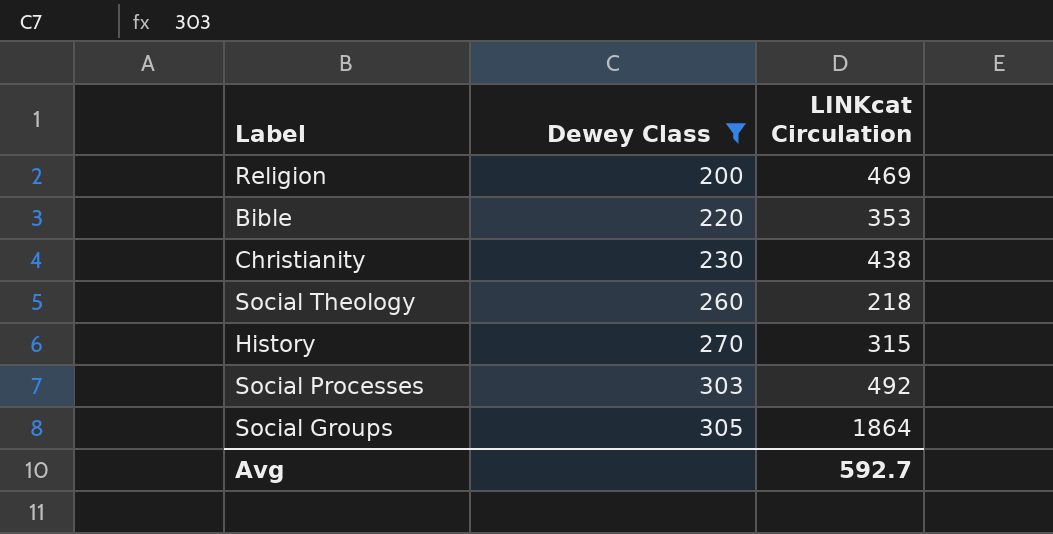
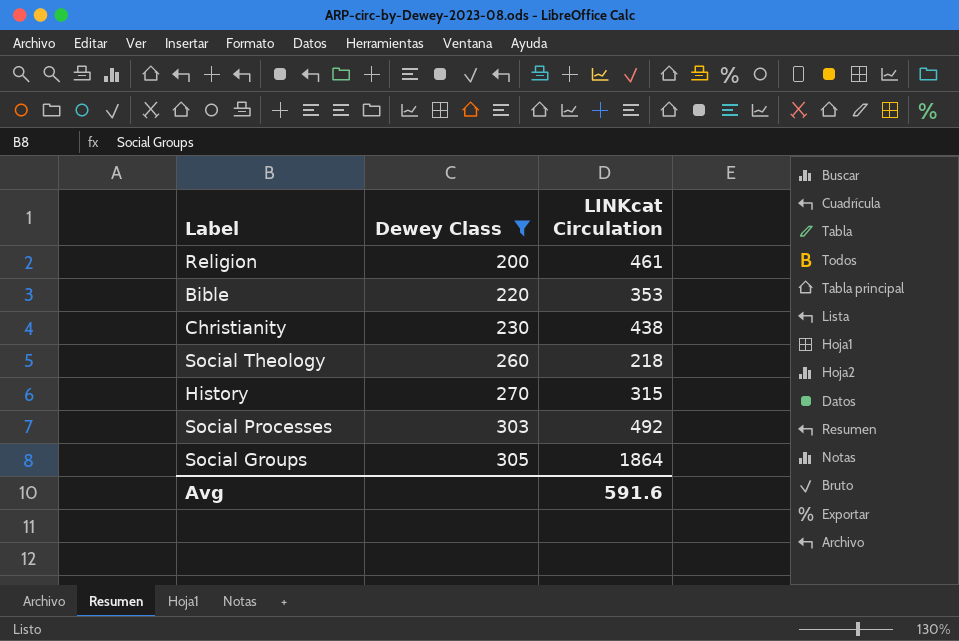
Religion | LINKcat Circulation: 469 -> 461
Avg | LINKcat Circulation: 592.7 -> 591.6

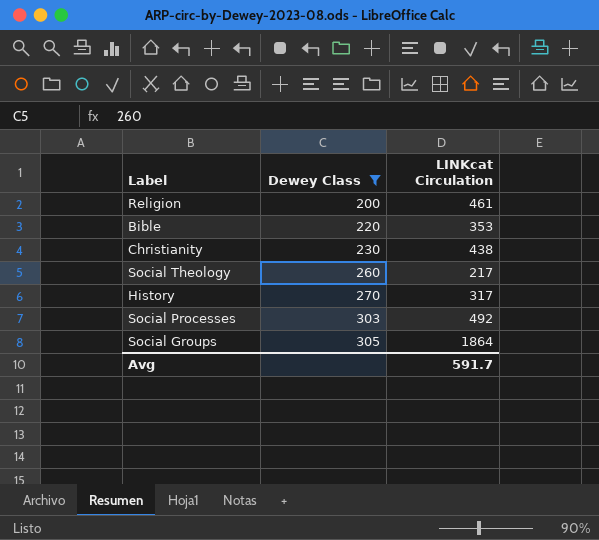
Social Theology | LINKcat Circulation: 218 -> 217
History | LINKcat Circulation: 315 -> 317
Avg | LINKcat Circulation: 591.6 -> 591.7

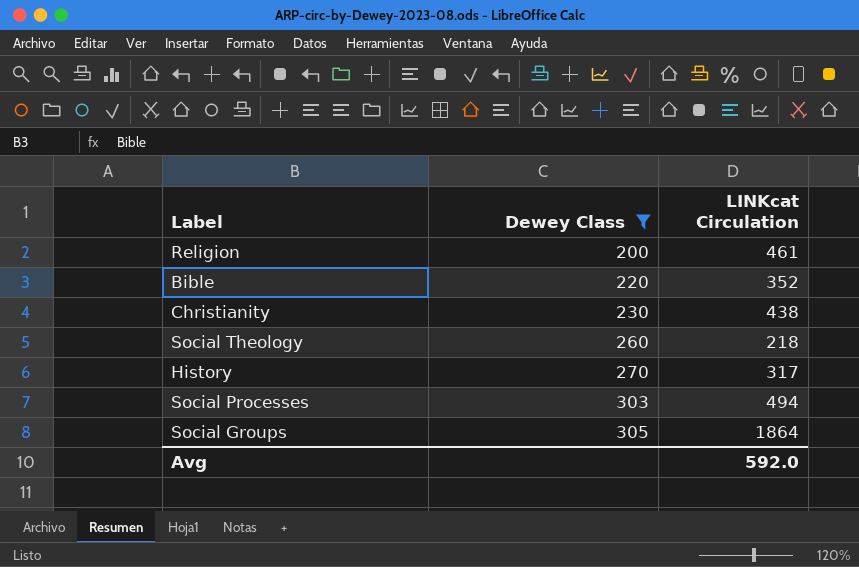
Bible | LINKcat Circulation: 353 -> 352
Social Theology | LINKcat Circulation: 217 -> 218
Social Processes | LINKcat Circulation: 492 -> 494
Avg | LINKcat Circulation: 591.7 -> 592.0

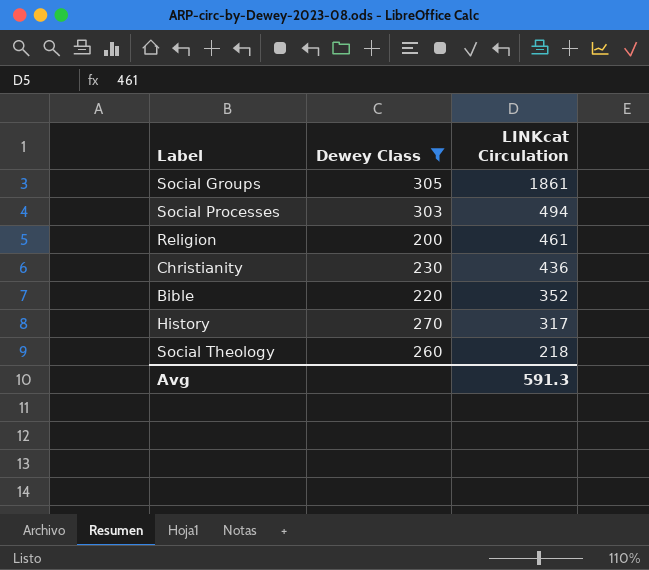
row order: Dewey Class ascending -> LINKcat Circulation descending
Social Groups | LINKcat Circulation: 1864 -> 1861
Christianity | LINKcat Circulation: 438 -> 436
Avg | LINKcat Circulation: 592.0 -> 591.3

